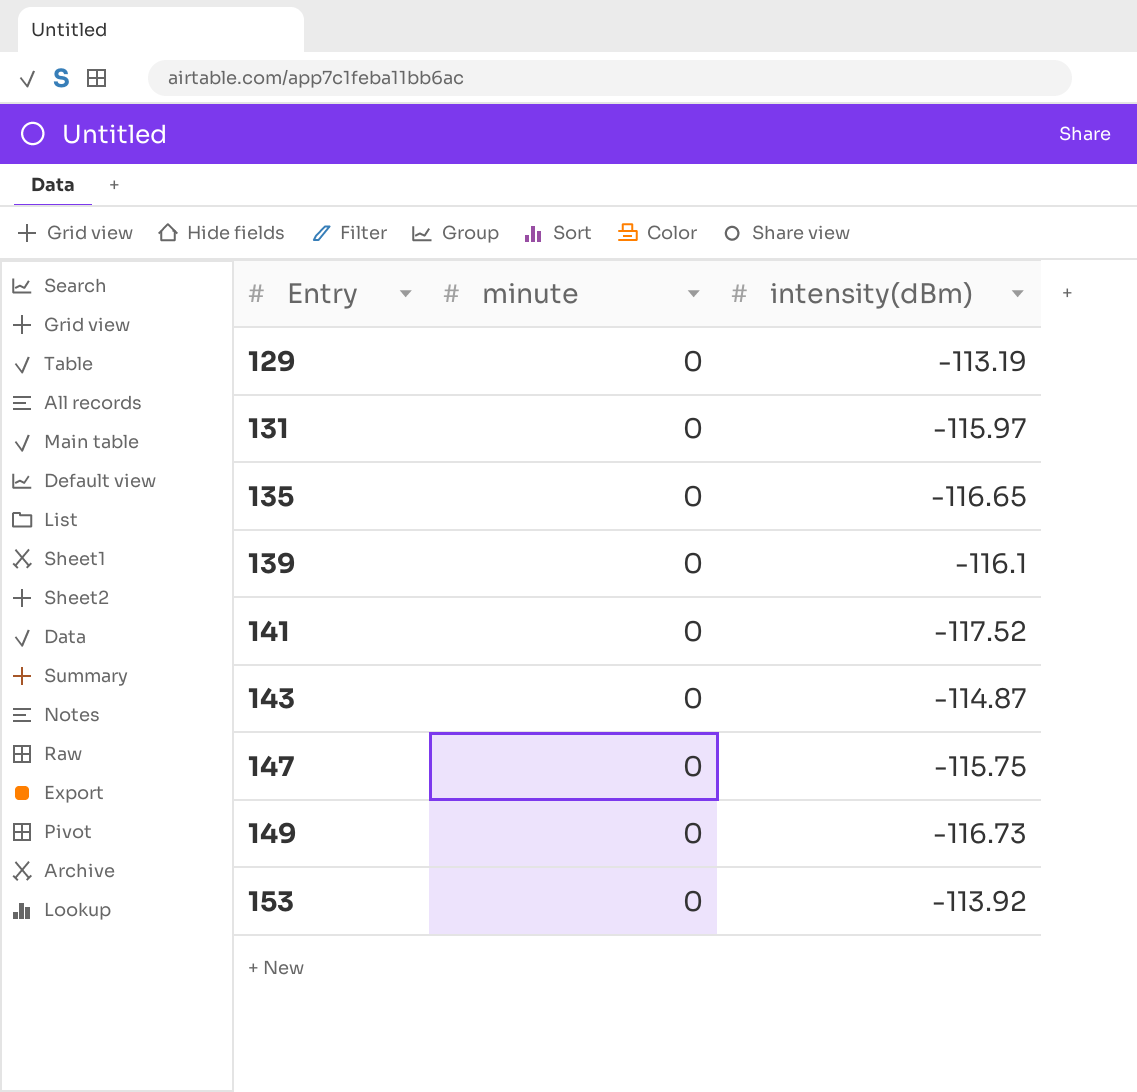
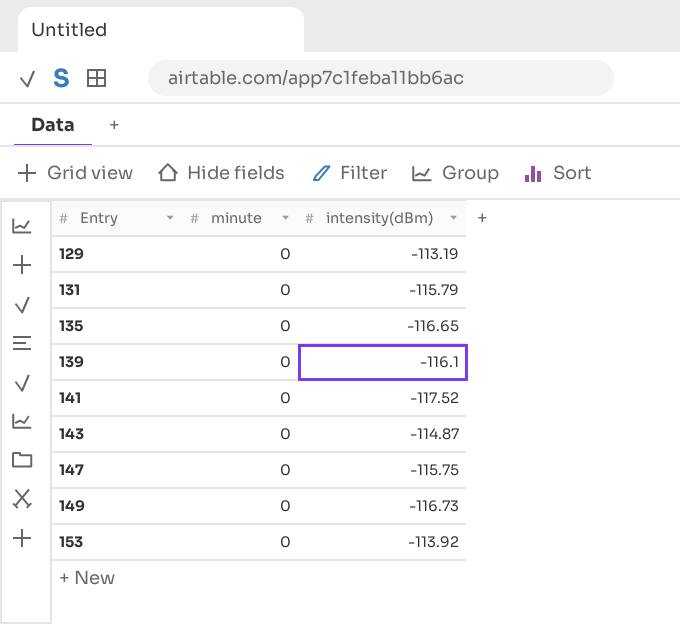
131 | intensity(dBm): -115.97 -> -115.79

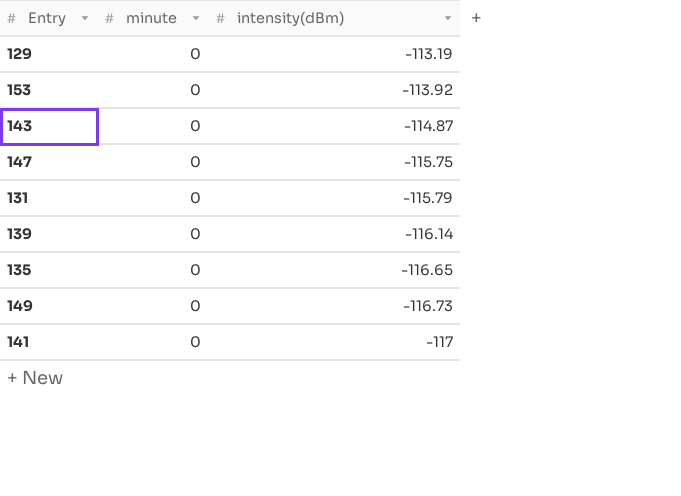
row order: Entry ascending -> intensity(dBm) descending
139 | intensity(dBm): -116.1 -> -116.14
141 | intensity(dBm): -117.52 -> -117

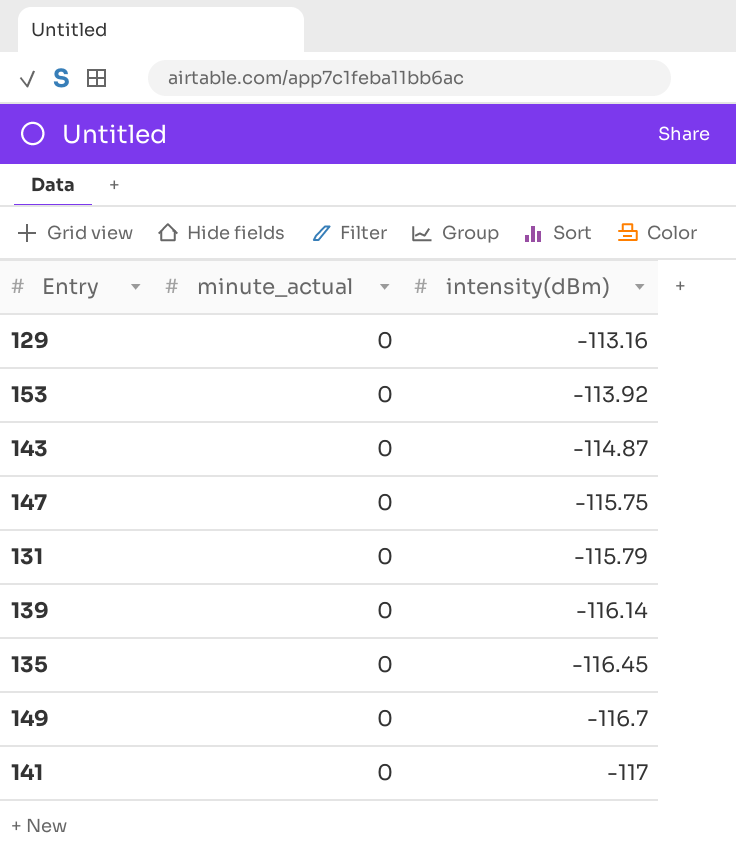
column name: minute -> minute_actual
129 | intensity(dBm): -113.19 -> -113.16
135 | intensity(dBm): -116.65 -> -116.45
149 | intensity(dBm): -116.73 -> -116.7

